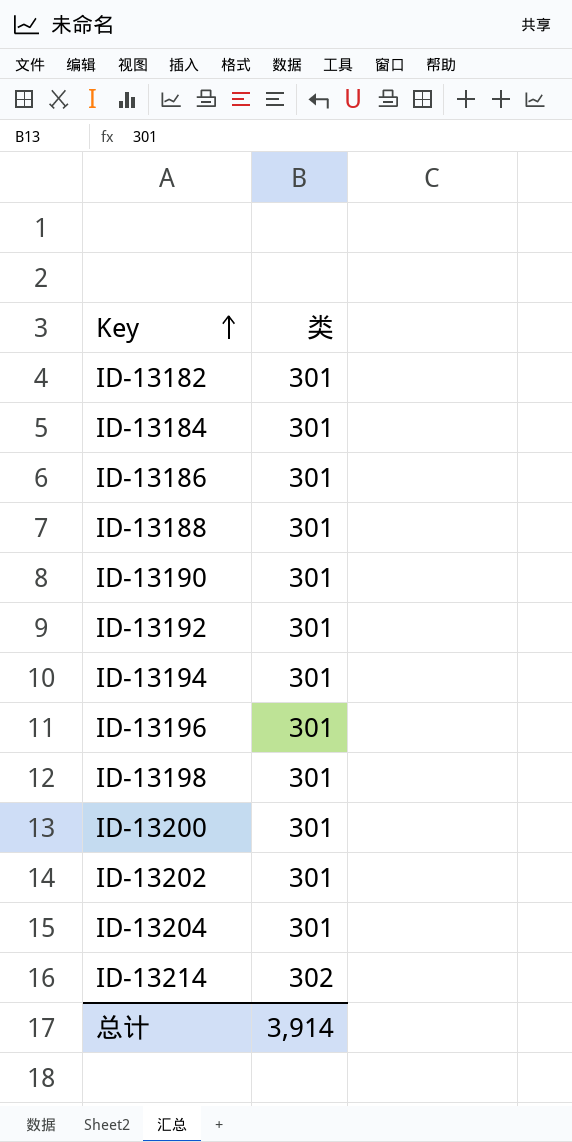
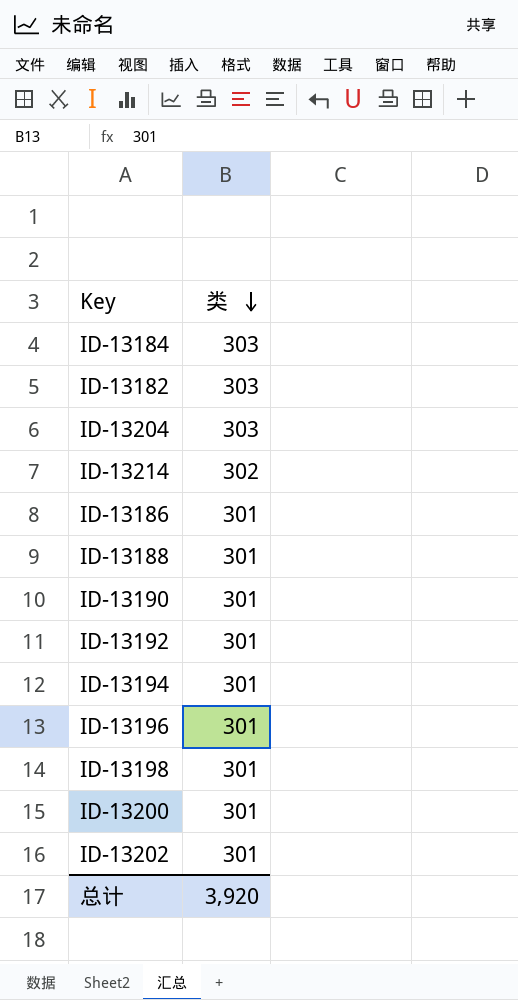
row order: Key ascending -> 类 descending
ID-13184 | 类: 301 -> 303
ID-13182 | 类: 301 -> 303
ID-13204 | 类: 301 -> 303
总计 | 类: 3,914 -> 3,920

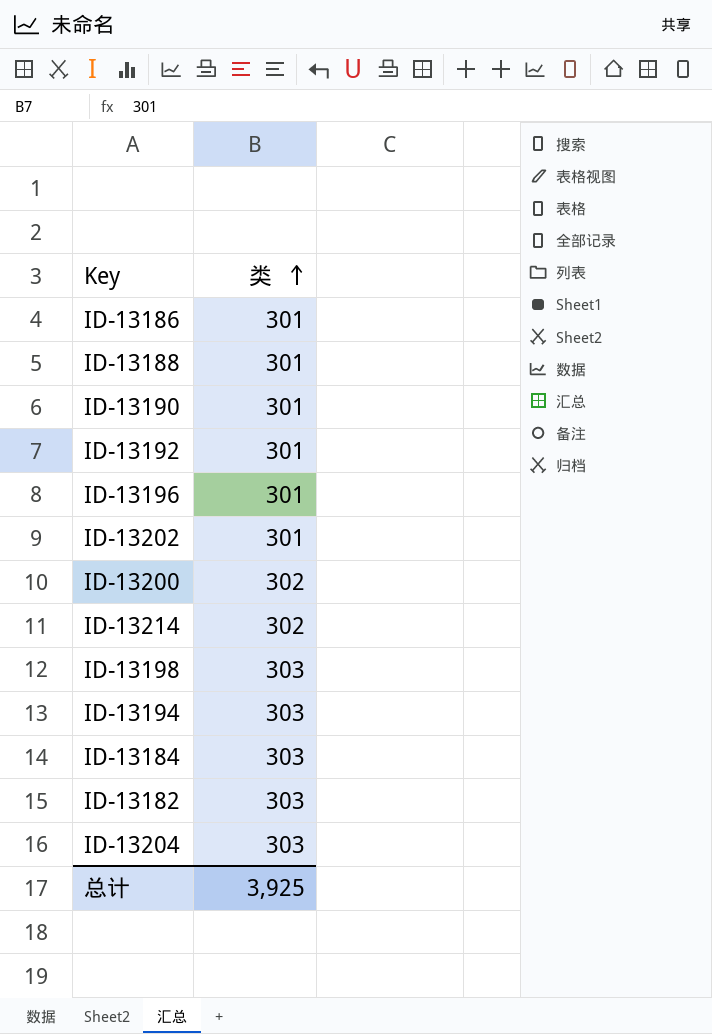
row order: 类 descending -> 类 ascending
ID-13200 | 类: 301 -> 302
ID-13198 | 类: 301 -> 303
ID-13194 | 类: 301 -> 303
总计 | 类: 3,920 -> 3,925

